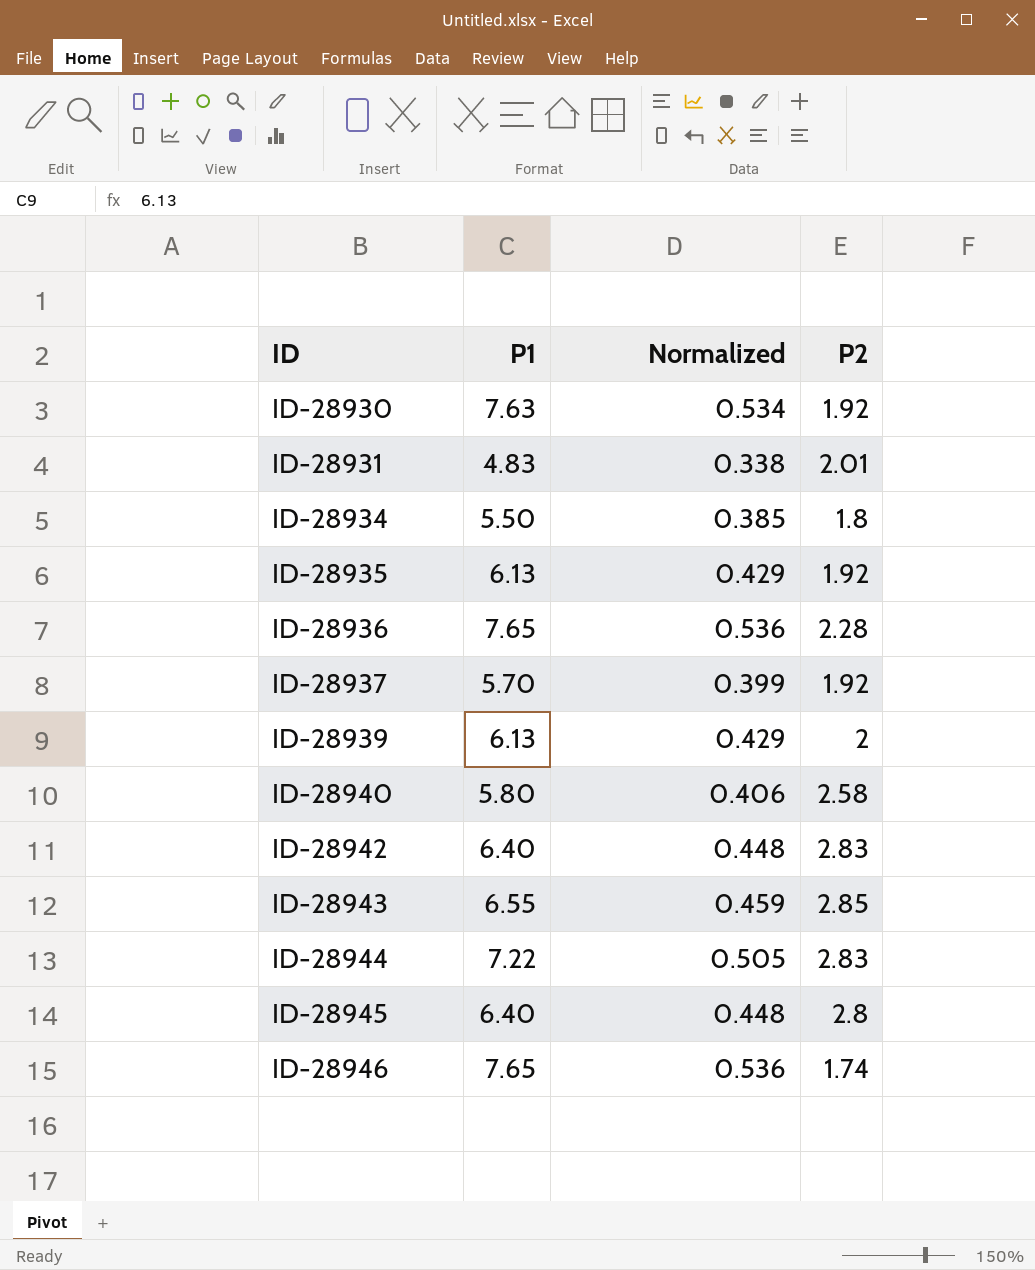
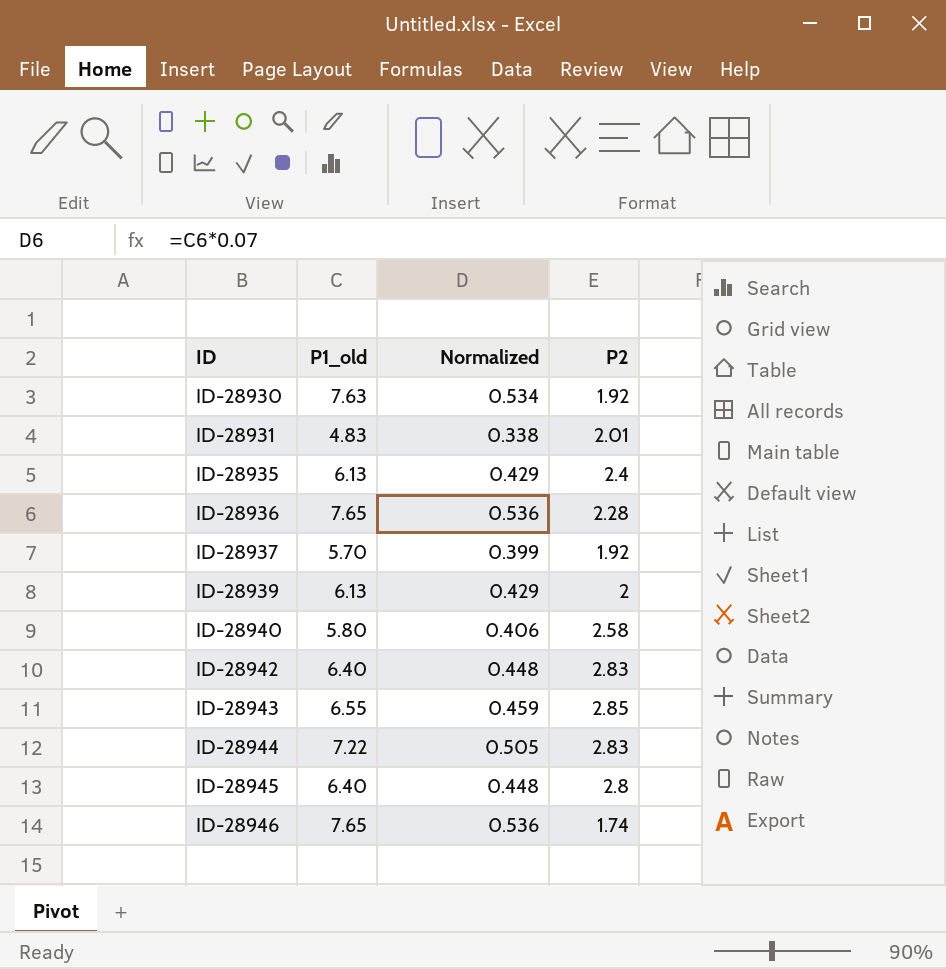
column name: P1 -> P1_old
row ID-28934: 5.50 | 0.385 | 1.8 -> none
ID-28935 | P2: 1.92 -> 2.4

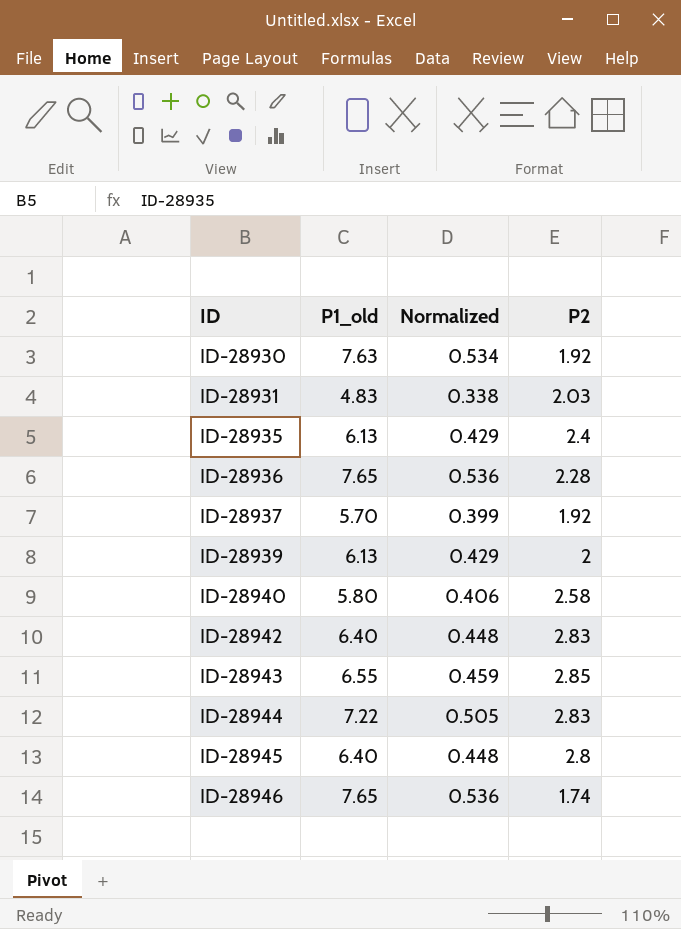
ID-28931 | P2: 2.01 -> 2.03

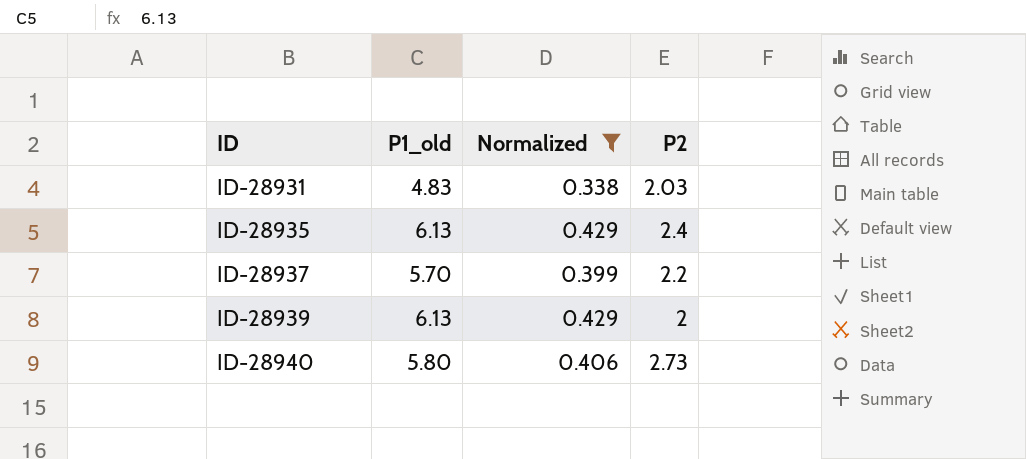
filter: none -> Normalized <= 0.429
ID-28937 | P2: 1.92 -> 2.2
ID-28940 | P2: 2.58 -> 2.73

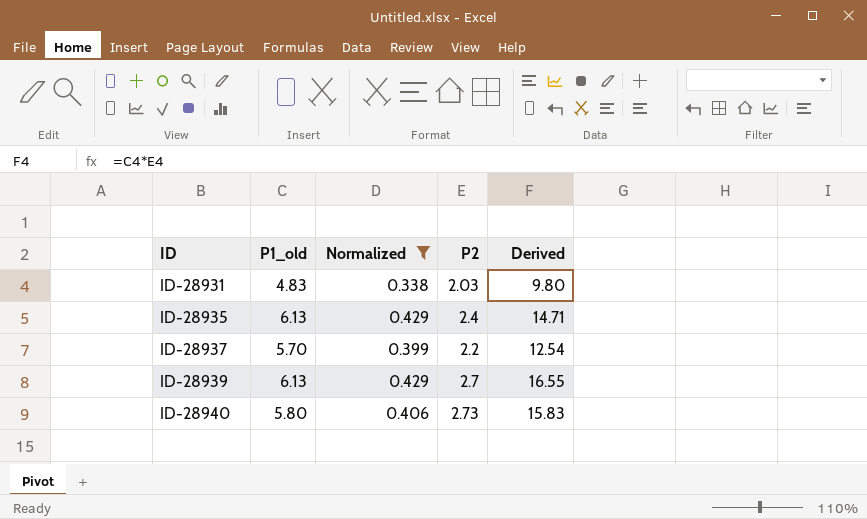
column Derived | formula: none -> [P1_old] * [P2]
ID-28939 | P2: 2 -> 2.7

